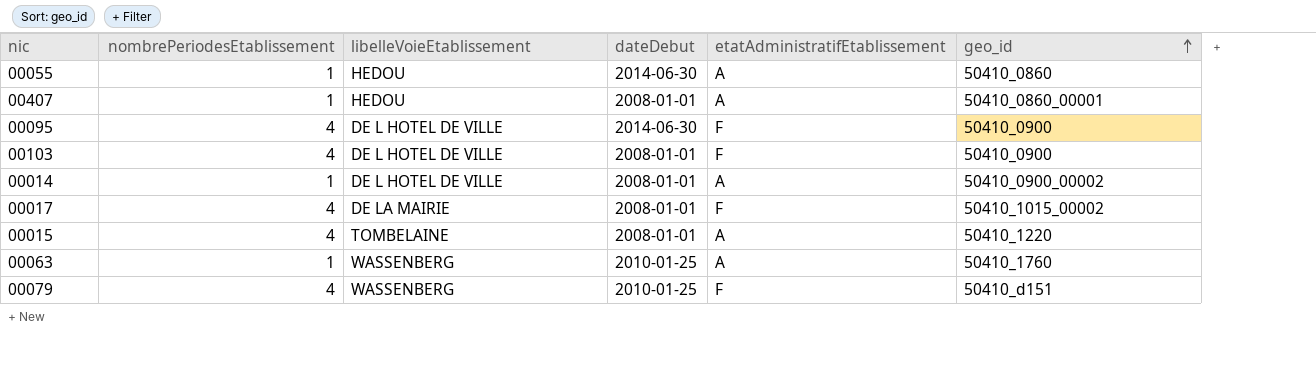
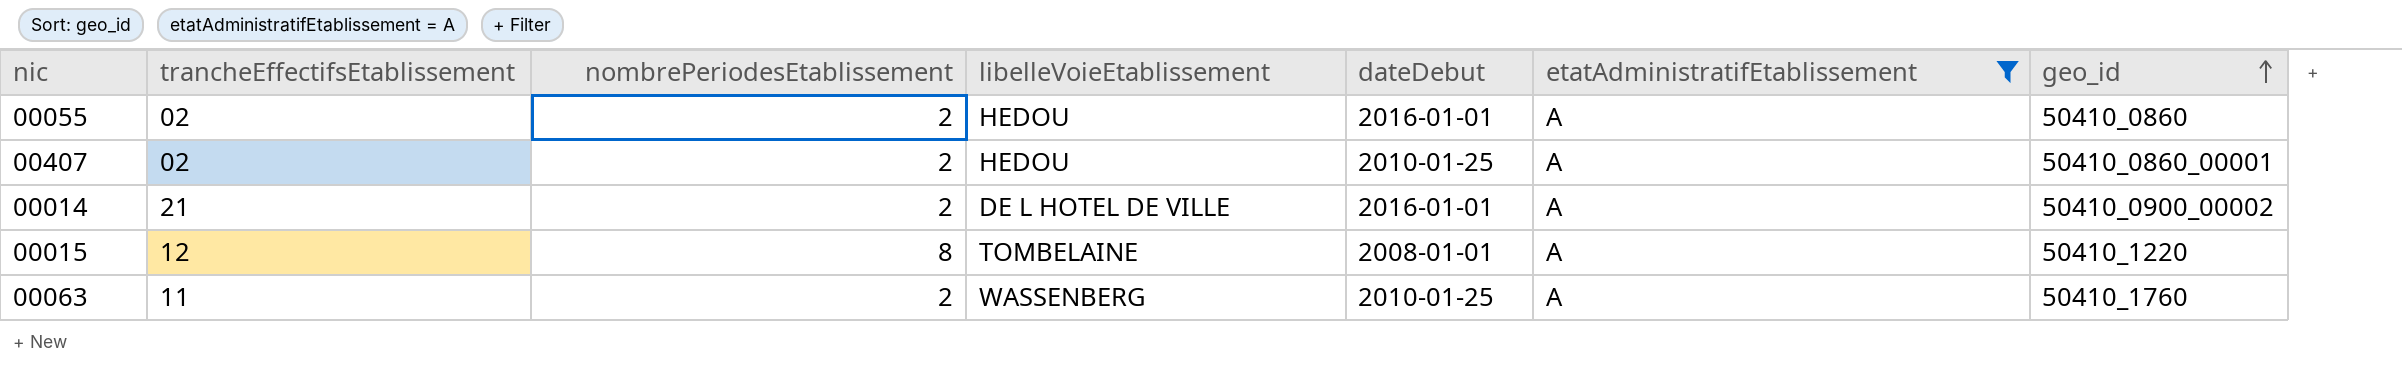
filter: none -> etatAdministratifEtablissement = A
column trancheEffectifsEtablissement | position: none -> 2
00055 | nombrePeriodesEtablissement: 1 -> 2
00055 | dateDebut: 2014-06-30 -> 2016-01-01
00407 | nombrePeriodesEtablissement: 1 -> 2
00407 | dateDebut: 2008-01-01 -> 2010-01-25
00014 | nombrePeriodesEtablissement: 1 -> 2
00014 | dateDebut: 2008-01-01 -> 2016-01-01
00015 | nombrePeriodesEtablissement: 4 -> 8
00063 | nombrePeriodesEtablissement: 1 -> 2

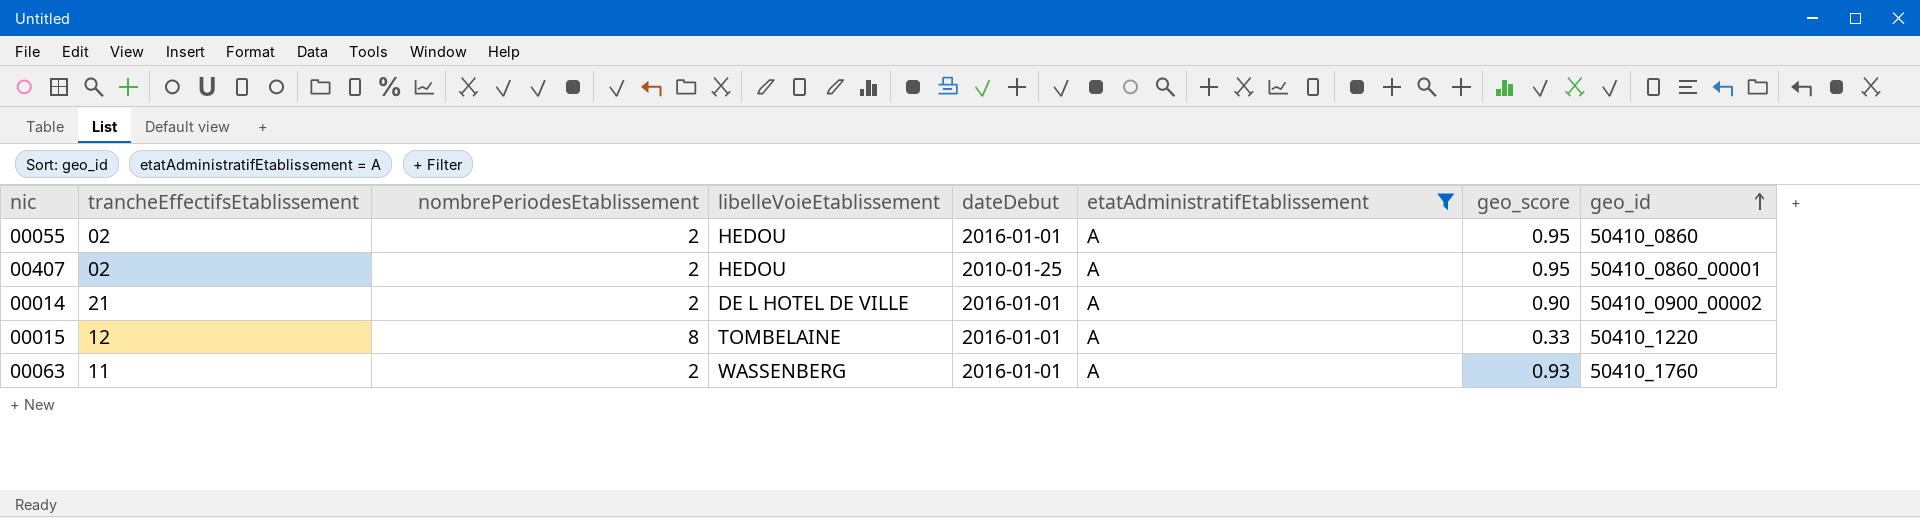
column geo_score | position: none -> 7
00015 | dateDebut: 2008-01-01 -> 2016-01-01
00063 | dateDebut: 2010-01-25 -> 2016-01-01

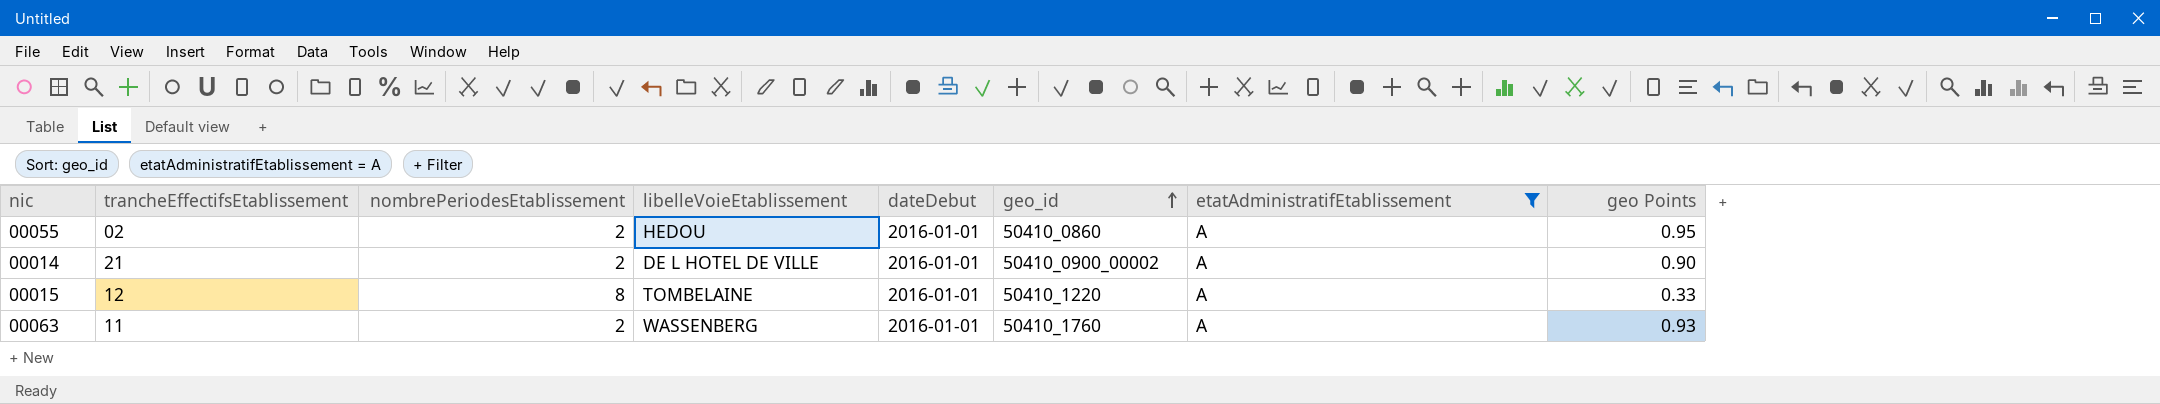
column geo_id | position: 8 -> 6
column name: geo_score -> geo Points
row 00407: 02 | 2 | HEDOU | 2010-01-25 | A | 0.95 | 50410_0860_00001 -> none

